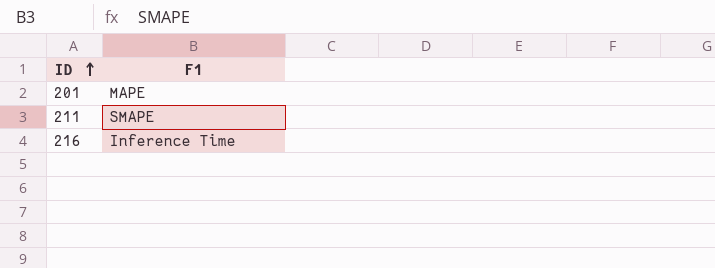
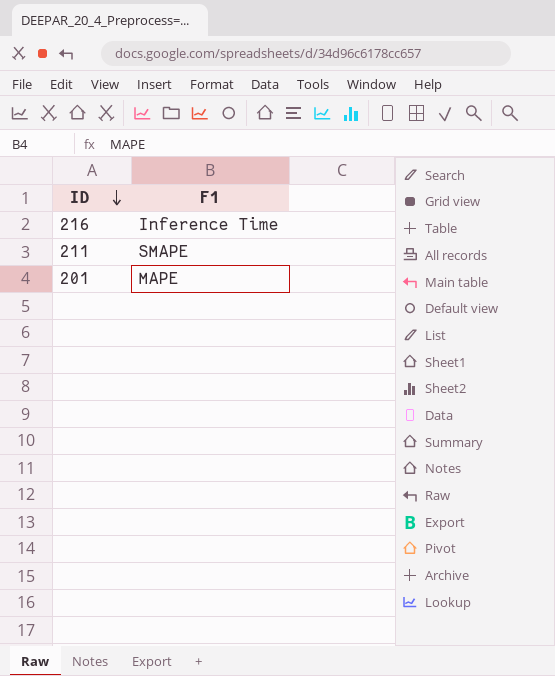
row order: ID ascending -> ID descending

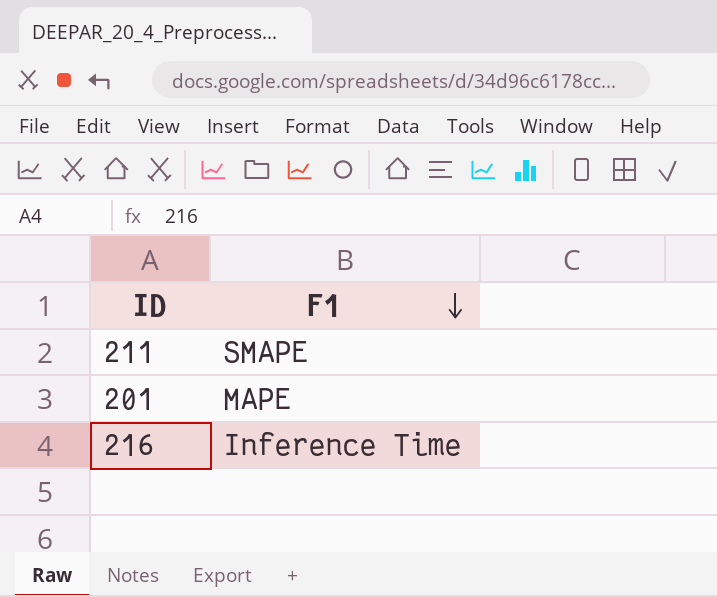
row order: ID descending -> F1 descending

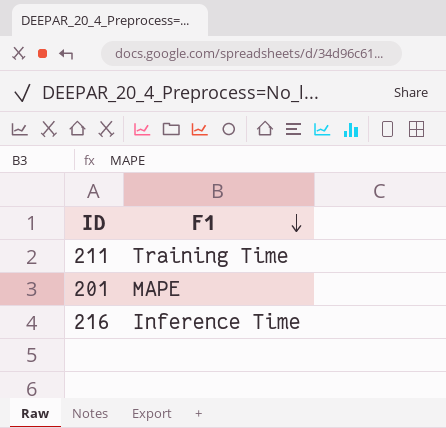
211 | F1: SMAPE -> Training Time

